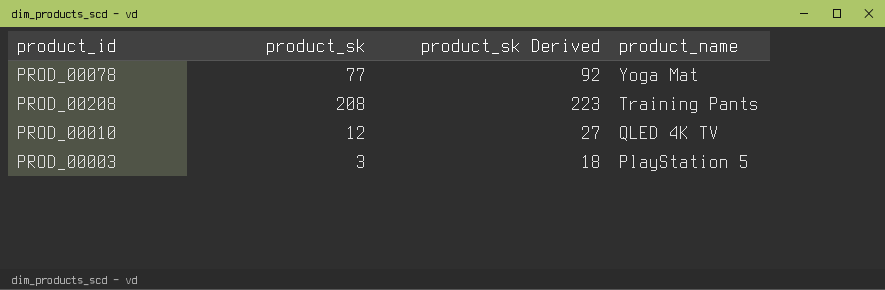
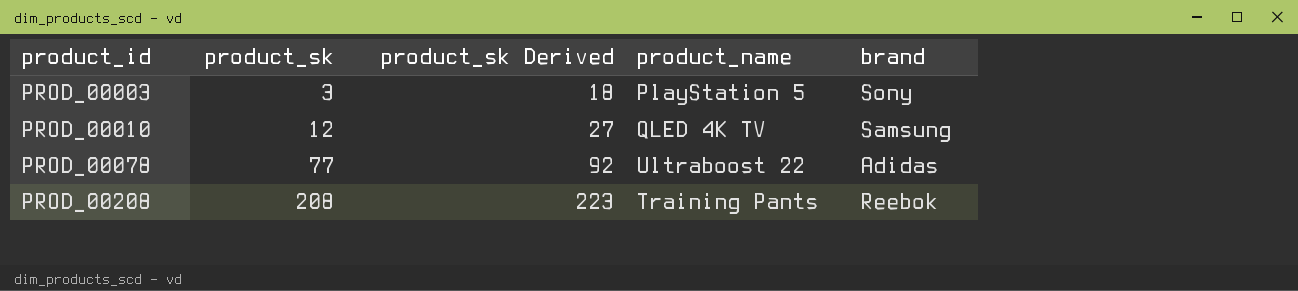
row order: product_name descending -> product_id ascending
column brand | position: none -> 5
PROD_00078 | product_name: Yoga Mat -> Ultraboost 22

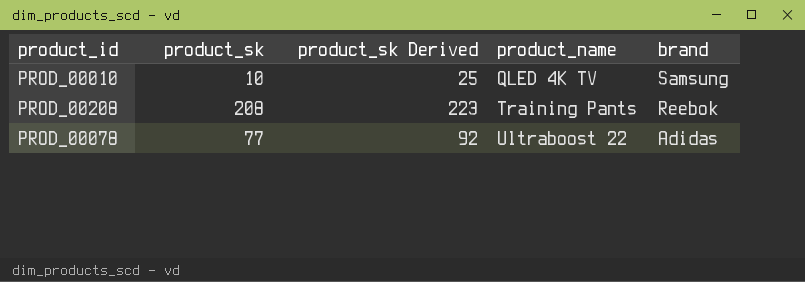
row order: product_id ascending -> product_name ascending
row PROD_00003: 3 | 18 | PlayStation 5 | Sony -> none
PROD_00010 | product_sk: 12 -> 10
PROD_00010 | product_sk Derived: 27 -> 25

